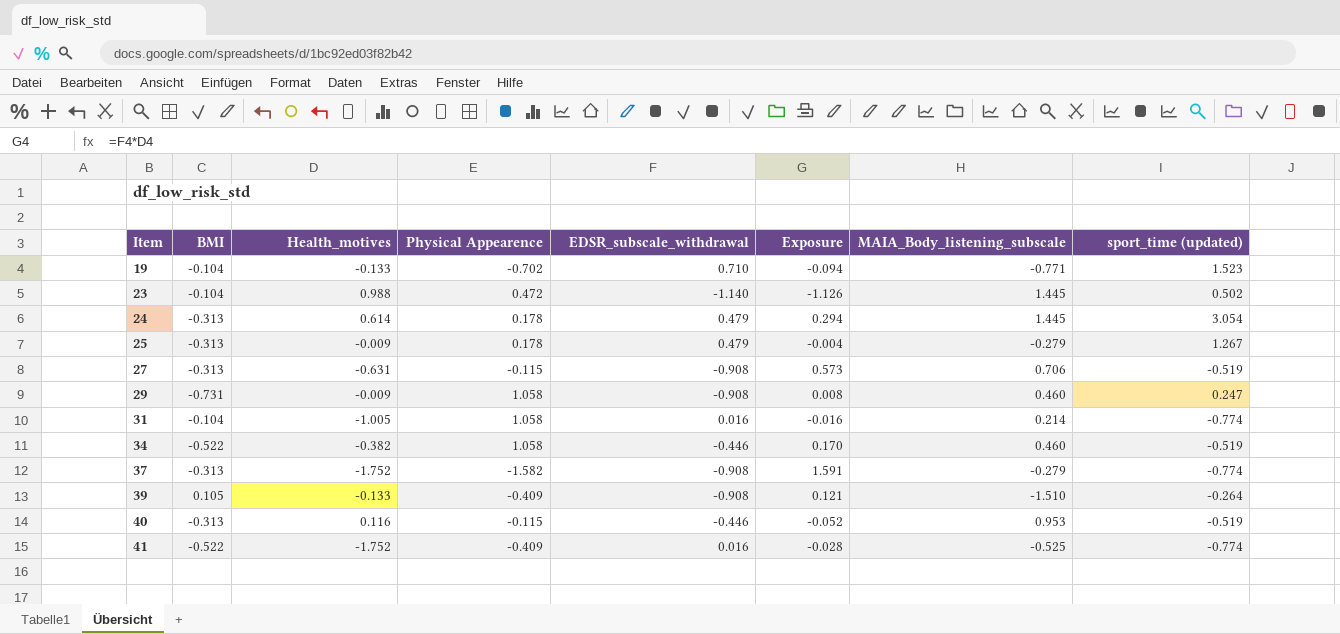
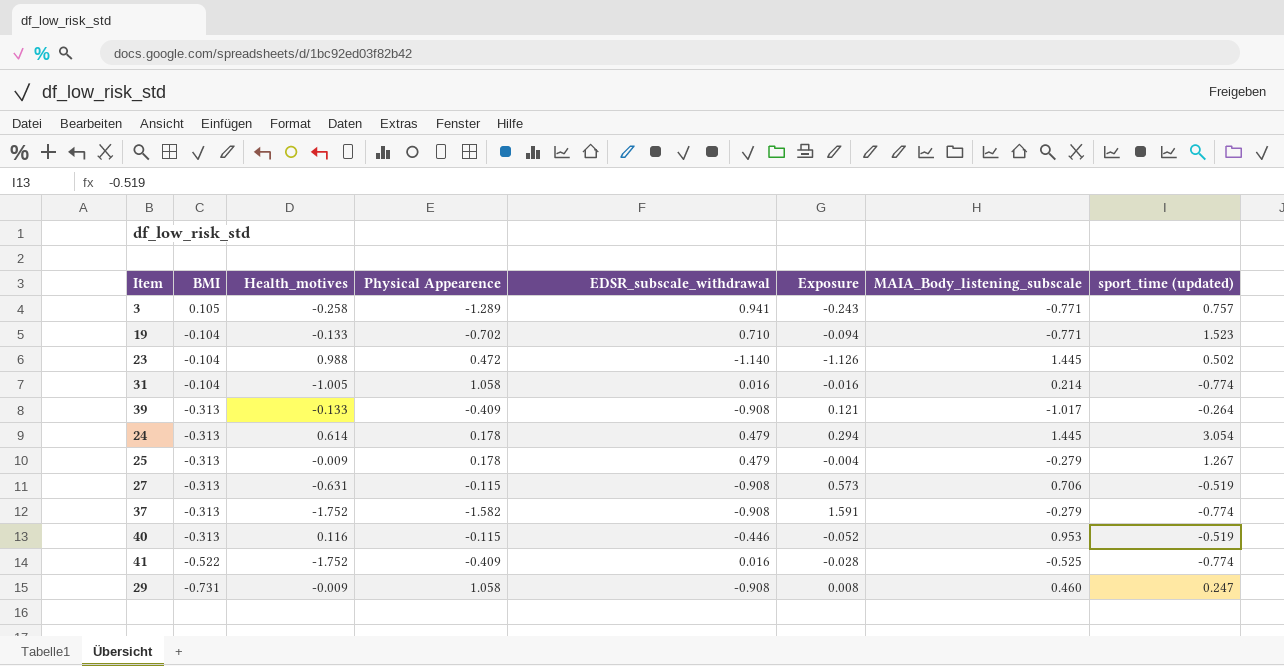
row order: Item ascending -> BMI descending
row 34: -0.522 | -0.382 | 1.058 | -0.446 | 0.170 | 0.460 | -0.519 -> none
row 3: none -> 0.105 | -0.258 | -1.289 | 0.941 | -0.243 | -0.771 | 0.757
39 | BMI: 0.105 -> -0.313
39 | MAIA_Body_listening_subscale: -1.510 -> -1.017

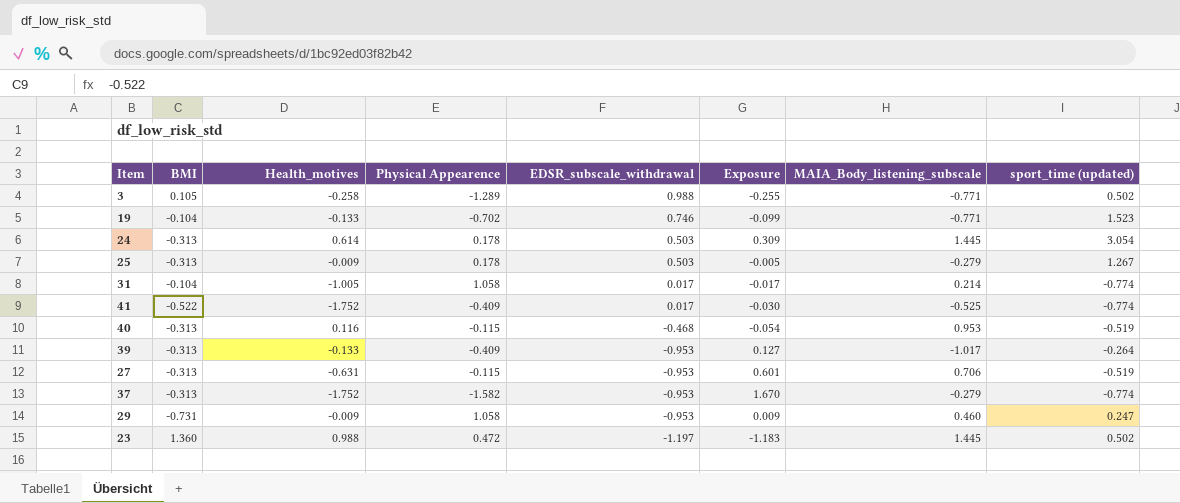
row order: BMI descending -> EDSR_subscale_withdrawal descending
3 | EDSR_subscale_withdrawal: 0.941 -> 0.988
3 | Exposure: -0.243 -> -0.255
3 | sport_time (updated): 0.757 -> 0.502
19 | EDSR_subscale_withdrawal: 0.710 -> 0.746
19 | Exposure: -0.094 -> -0.099
24 | EDSR_subscale_withdrawal: 0.479 -> 0.503
24 | Exposure: 0.294 -> 0.309
25 | EDSR_subscale_withdrawal: 0.479 -> 0.503
25 | Exposure: -0.004 -> -0.005
31 | EDSR_subscale_withdrawal: 0.016 -> 0.017
31 | Exposure: -0.016 -> -0.017
41 | EDSR_subscale_withdrawal: 0.016 -> 0.017
41 | Exposure: -0.028 -> -0.030
40 | EDSR_subscale_withdrawal: -0.446 -> -0.468
40 | Exposure: -0.052 -> -0.054
39 | EDSR_subscale_withdrawal: -0.908 -> -0.953
39 | Exposure: 0.121 -> 0.127
27 | EDSR_subscale_withdrawal: -0.908 -> -0.953
27 | Exposure: 0.573 -> 0.601
37 | EDSR_subscale_withdrawal: -0.908 -> -0.953
37 | Exposure: 1.591 -> 1.670
29 | EDSR_subscale_withdrawal: -0.908 -> -0.953
29 | Exposure: 0.008 -> 0.009
23 | BMI: -0.104 -> 1.360
23 | EDSR_subscale_withdrawal: -1.140 -> -1.197
23 | Exposure: -1.126 -> -1.183

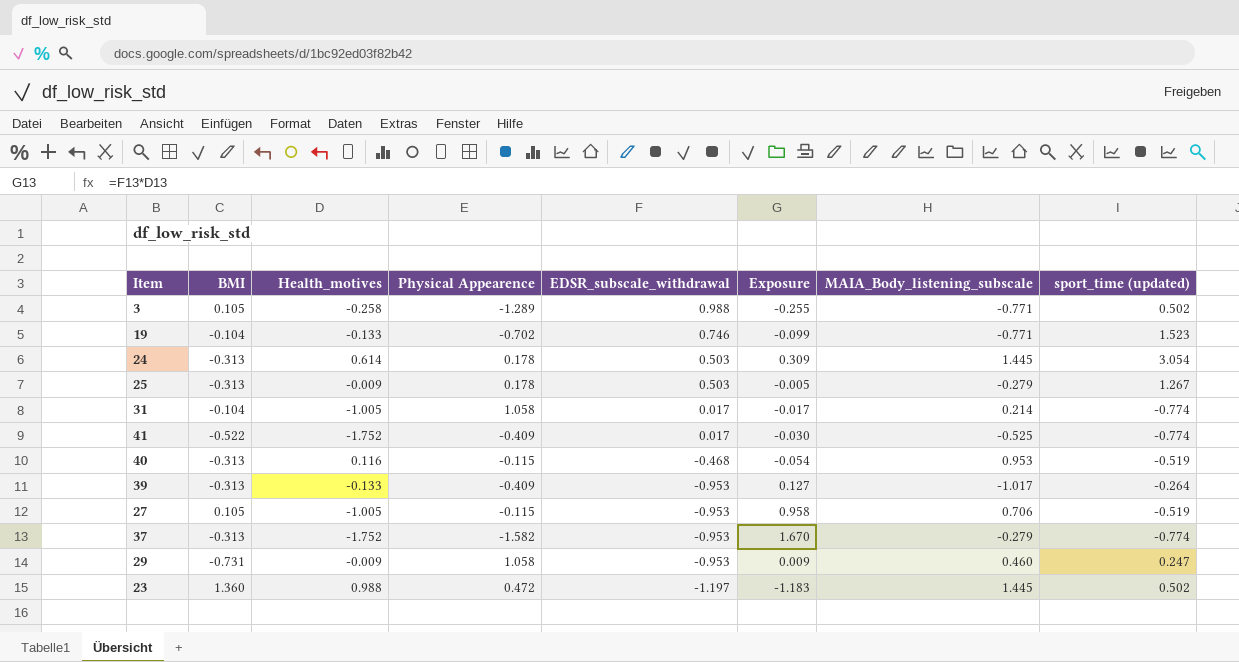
27 | BMI: -0.313 -> 0.105
27 | Health_motives: -0.631 -> -1.005
27 | Exposure: 0.601 -> 0.958

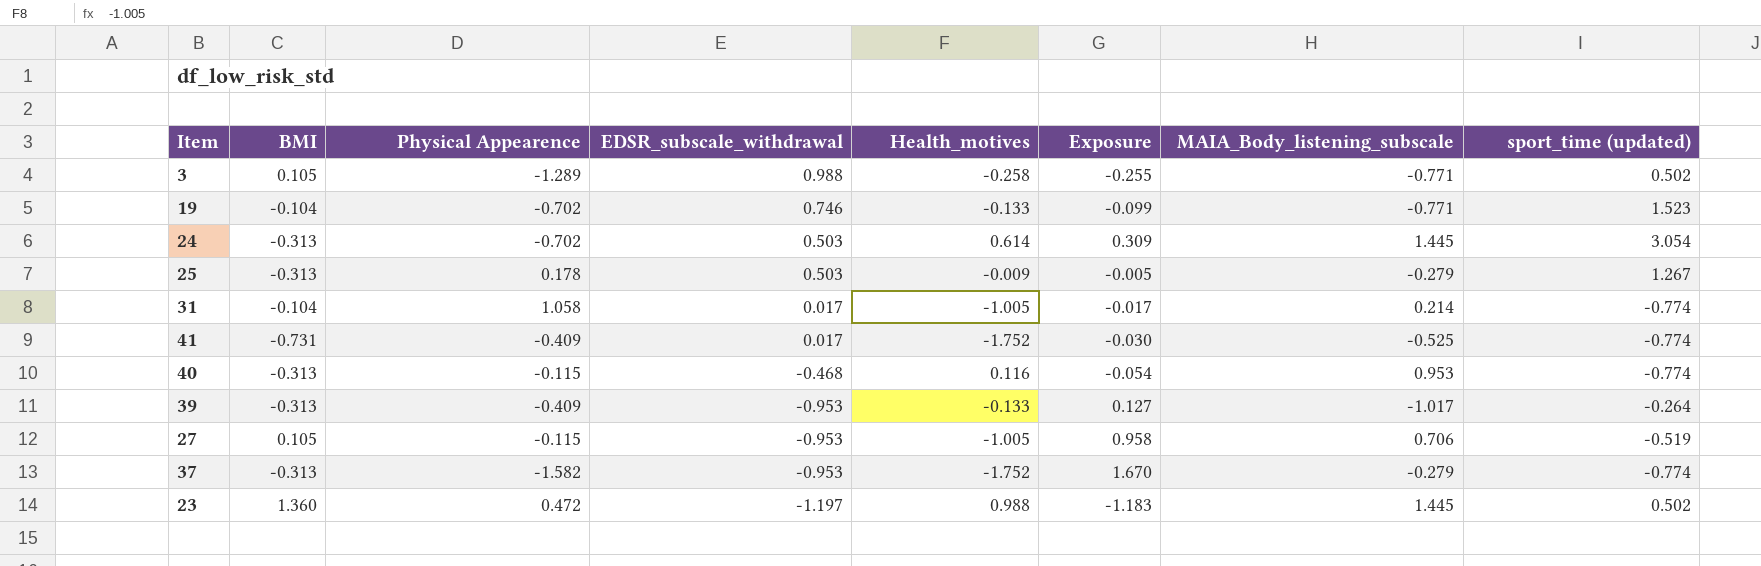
column Health_motives | position: 3 -> 5
row 29: -0.731 | -0.009 | 1.058 | -0.953 | 0.009 | 0.460 | 0.247 -> none
24 | Physical Appearence: 0.178 -> -0.702
41 | BMI: -0.522 -> -0.731
40 | sport_time (updated): -0.519 -> -0.774

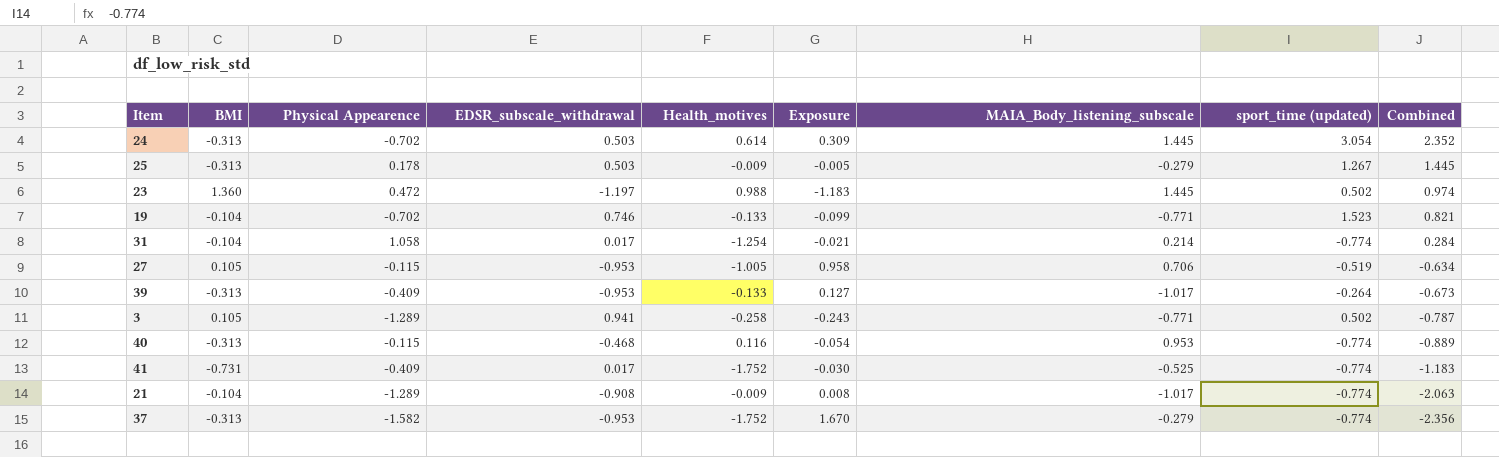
row order: EDSR_subscale_withdrawal descending -> Combined descending
column Combined | formula: none -> [Physical Appearence] + [sport_time (updated)]
31 | Health_motives: -1.005 -> -1.254
31 | Exposure: -0.017 -> -0.021
3 | EDSR_subscale_withdrawal: 0.988 -> 0.941
3 | Exposure: -0.255 -> -0.243
row 21: none -> -0.104 | -1.289 | -0.908 | -0.009 | 0.008 | -1.017 | -0.774 | -2.063

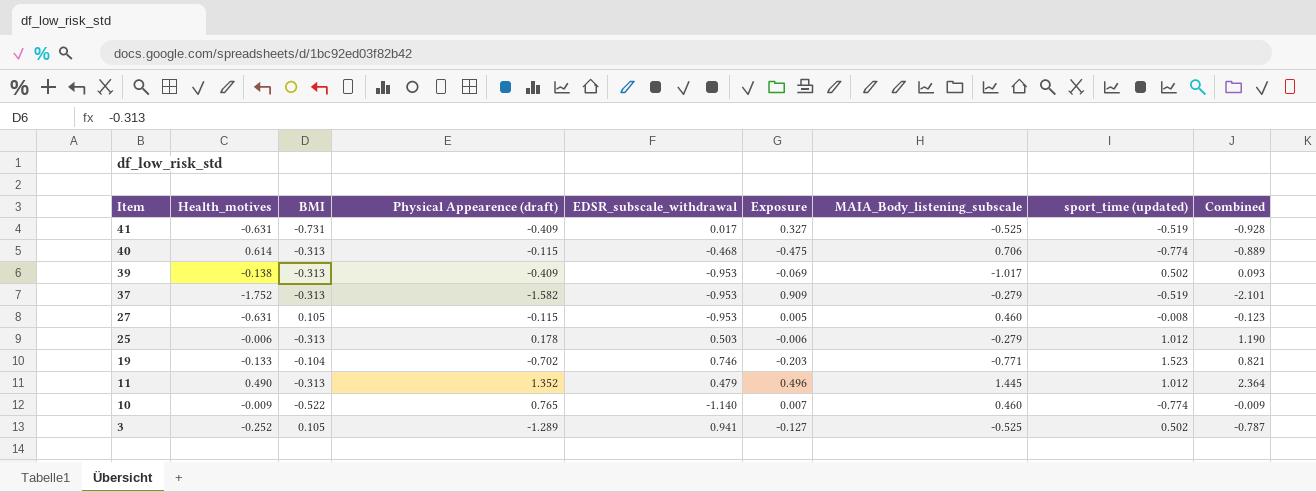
row order: Combined descending -> Item descending
column Health_motives | position: 5 -> 2
column name: Physical Appearence -> Physical Appearence (draft)
column Exposure | formula: [EDSR_subscale_withdrawal] * [Health_motives] -> [Health_motives] * [sport_time (updated)]
row 24: -0.313 | -0.702 | 0.503 | 0.614 | 0.309 | 1.445 | 3.054 | 2.352 -> none
row 23: 1.360 | 0.472 | -1.197 | 0.988 | -1.183 | 1.445 | 0.502 | 0.974 -> none
row 31: -0.104 | 1.058 | 0.017 | -1.254 | -0.021 | 0.214 | -0.774 | 0.284 -> none
row 21: -0.104 | -1.289 | -0.908 | -0.009 | 0.008 | -1.017 | -0.774 | -2.063 -> none
41 | Health_motives: -1.752 -> -0.631
41 | sport_time (updated): -0.774 -> -0.519
41 | Combined: -1.183 -> -0.928
40 | Health_motives: 0.116 -> 0.614
40 | MAIA_Body_listening_subscale: 0.953 -> 0.706
39 | Health_motives: -0.133 -> -0.138
39 | sport_time (updated): -0.264 -> 0.502
39 | Combined: -0.673 -> 0.093
37 | sport_time (updated): -0.774 -> -0.519
37 | Combined: -2.356 -> -2.101
27 | Health_motives: -1.005 -> -0.631
27 | MAIA_Body_listening_subscale: 0.706 -> 0.460
27 | sport_time (updated): -0.519 -> -0.008
27 | Combined: -0.634 -> -0.123
25 | Health_motives: -0.009 -> -0.006
25 | sport_time (updated): 1.267 -> 1.012
25 | Combined: 1.445 -> 1.190
row 11: none -> 0.490 | -0.313 | 1.352 | 0.479 | 0.496 | 1.445 | 1.012 | 2.364
row 10: none -> -0.009 | -0.522 | 0.765 | -1.140 | 0.007 | 0.460 | -0.774 | -0.009
3 | Health_motives: -0.258 -> -0.252
3 | MAIA_Body_listening_subscale: -0.771 -> -0.525

